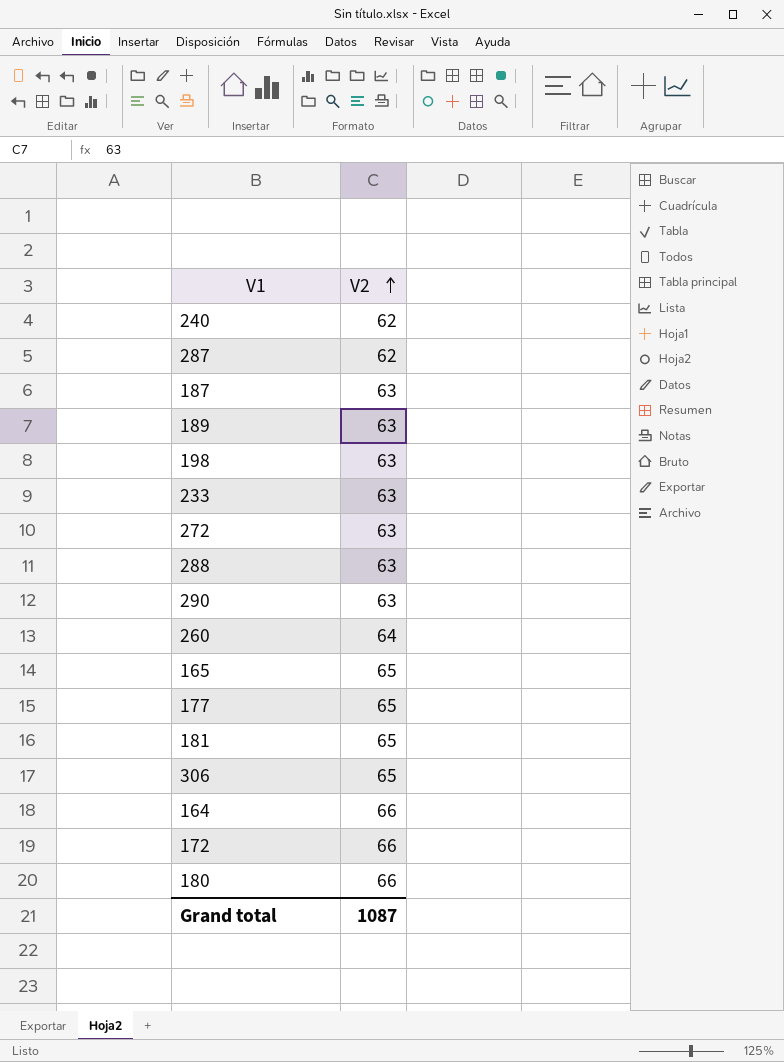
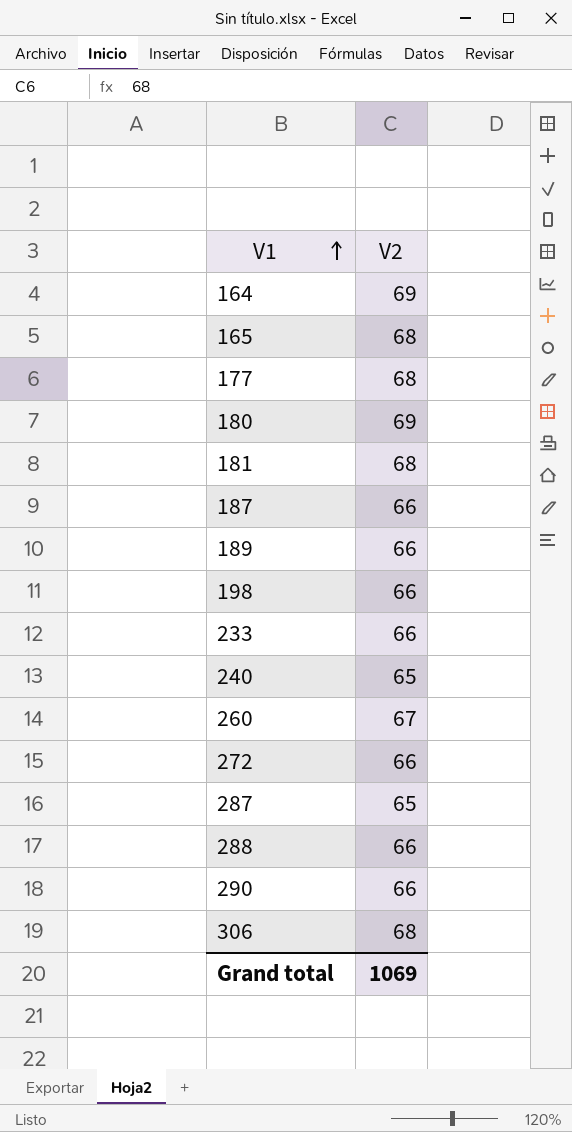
row order: V2 ascending -> V1 ascending
row 172: 66 -> none
164 | V2: 66 -> 69
165 | V2: 65 -> 68
177 | V2: 65 -> 68
180 | V2: 66 -> 69
181 | V2: 65 -> 68
187 | V2: 63 -> 66
189 | V2: 63 -> 66
198 | V2: 63 -> 66
233 | V2: 63 -> 66
240 | V2: 62 -> 65
260 | V2: 64 -> 67
272 | V2: 63 -> 66
287 | V2: 62 -> 65
288 | V2: 63 -> 66
290 | V2: 63 -> 66
306 | V2: 65 -> 68
Grand total | V2: 1087 -> 1069

